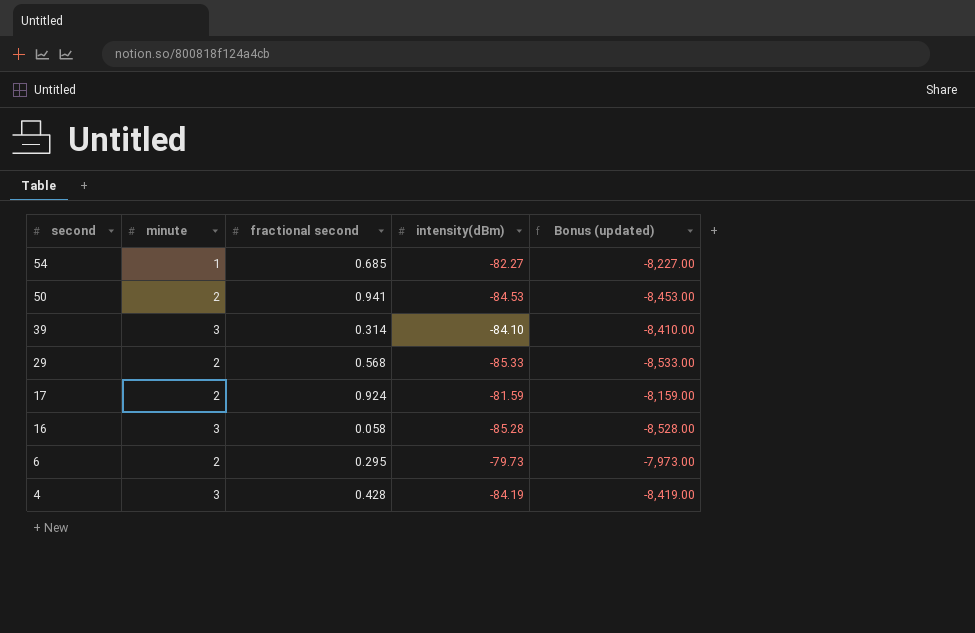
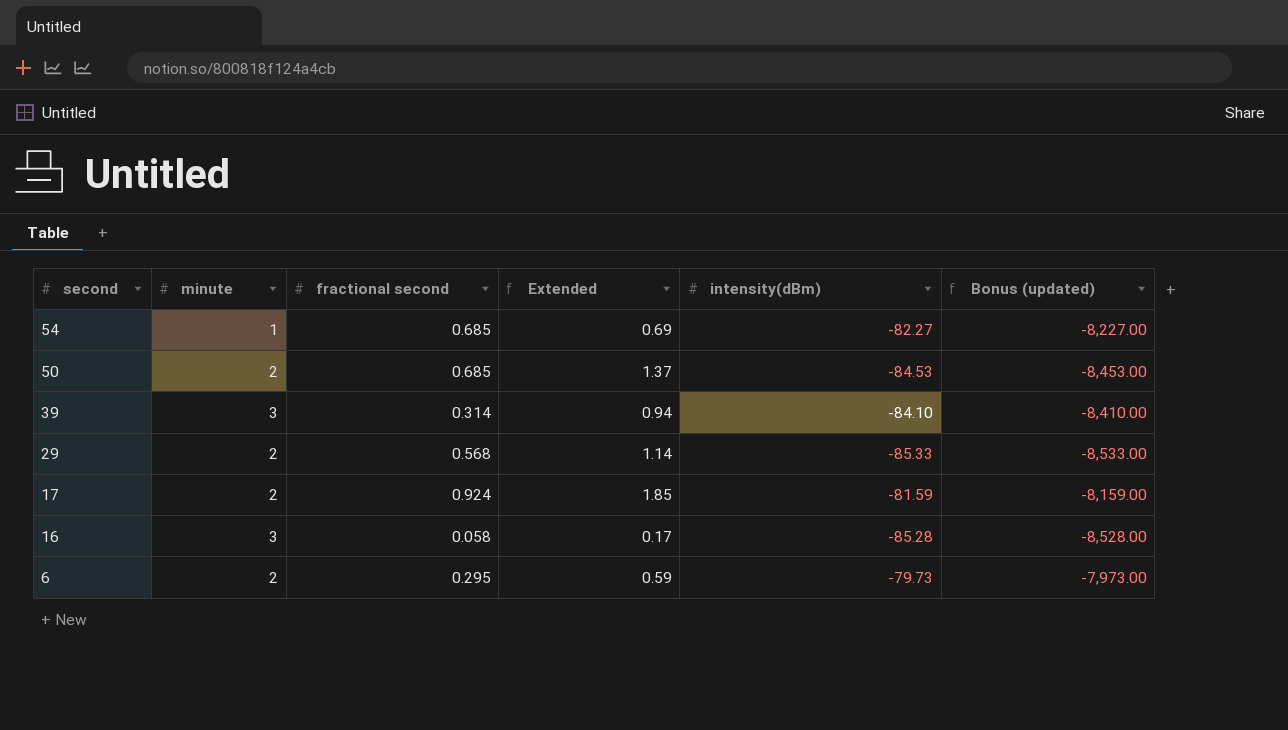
column Extended | formula: none -> [minute] * [fractional second]
row 4: 3 | 0.428 | -84.19 | -8,419.00 -> none
50 | fractional second: 0.941 -> 0.685

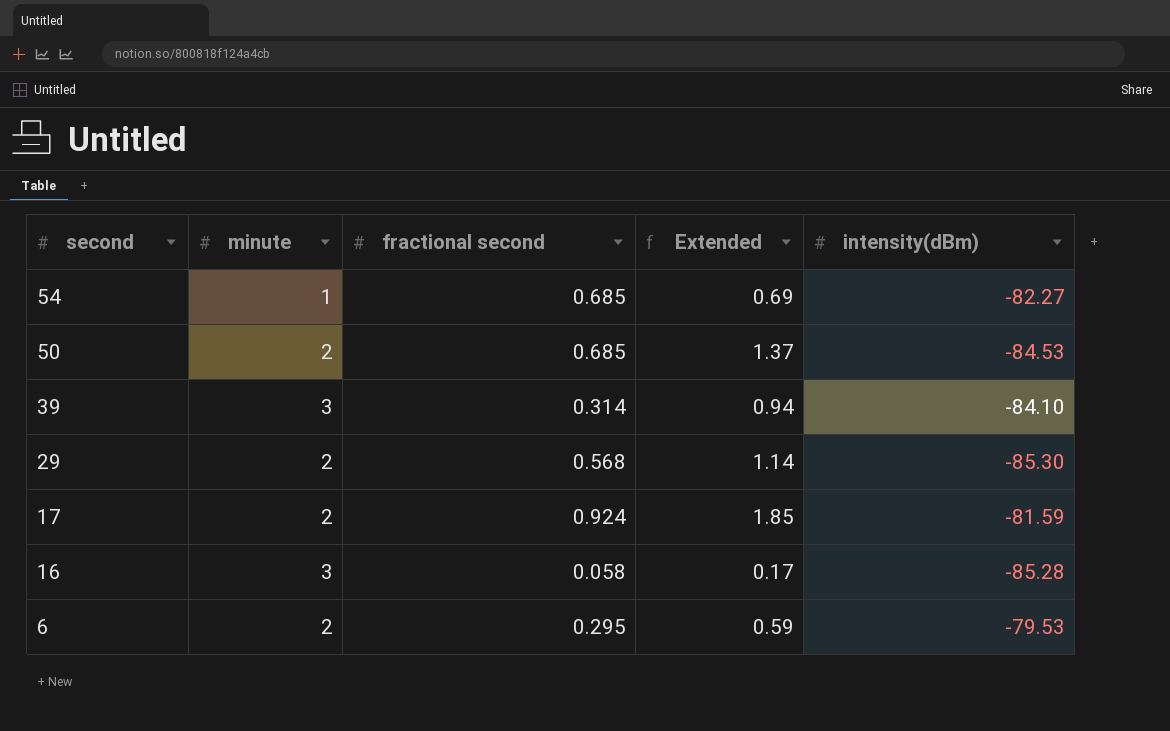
column Bonus (updated) | formula: [intensity(dBm)] * 100 -> none
29 | intensity(dBm): -85.33 -> -85.30
6 | intensity(dBm): -79.73 -> -79.53

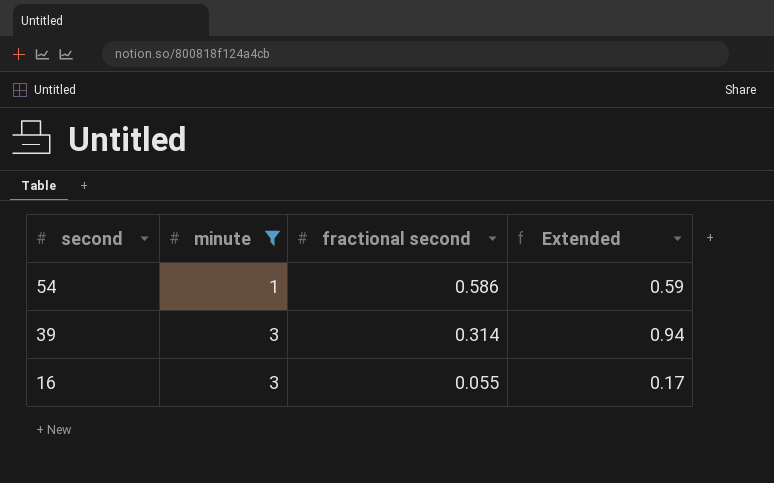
filter: none -> minute != 2
column intensity(dBm) | position: 5 -> none
54 | fractional second: 0.685 -> 0.586
54 | Extended: 0.69 -> 0.59
16 | fractional second: 0.058 -> 0.055

